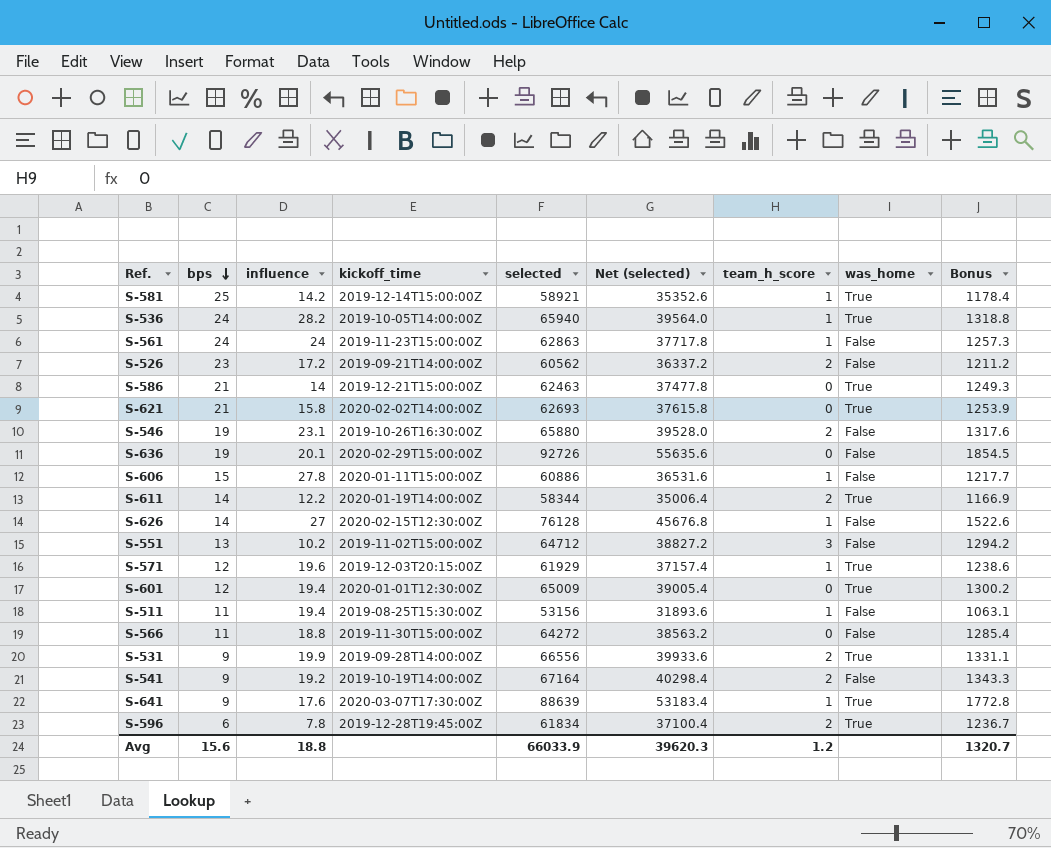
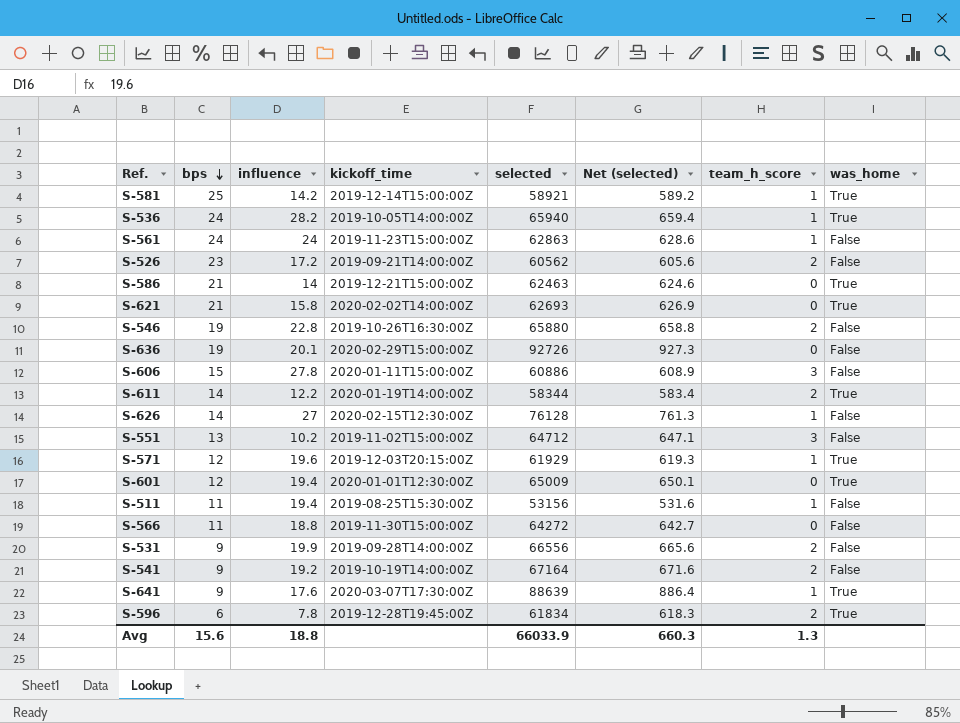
column Bonus | formula: [selected] * 0.02 -> none
column Net (selected) | formula: [selected] * 0.6 -> [selected] * 0.01
S-546 | influence: 23.1 -> 22.8
S-606 | team_h_score: 1 -> 3
S-531 | was_home: True -> False
Avg | Net (selected): 39620.3 -> 660.3
Avg | team_h_score: 1.2 -> 1.3

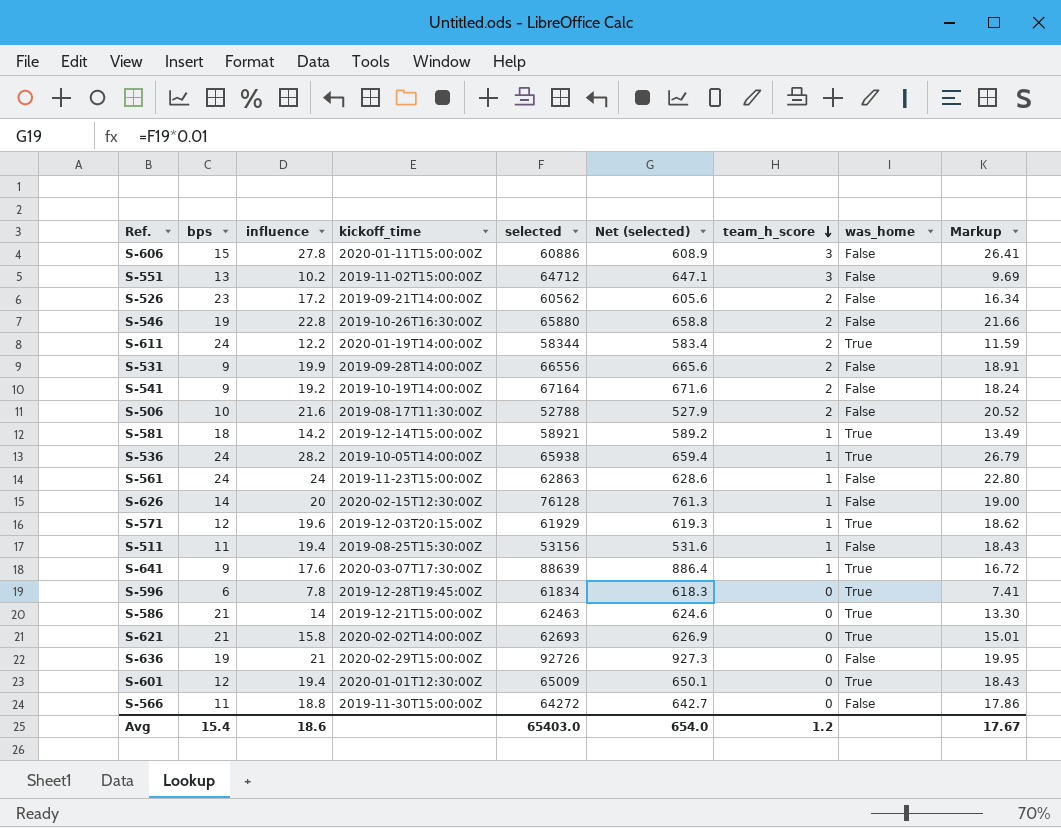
row order: bps descending -> team_h_score descending
column Markup | formula: none -> [influence] * 0.95
S-611 | bps: 14 -> 24
row S-506: none -> 10 | 21.6 | 2019-08-17T11:30:00Z | 52788 | 527.9 | 2 | False | 20.52
S-581 | bps: 25 -> 18
S-536 | selected: 65940 -> 65938
S-626 | influence: 27 -> 20
S-596 | team_h_score: 2 -> 0
S-636 | influence: 20.1 -> 21
Avg | bps: 15.6 -> 15.4
Avg | influence: 18.8 -> 18.6
Avg | selected: 66033.9 -> 65403.0
Avg | Net (selected): 660.3 -> 654.0
Avg | team_h_score: 1.3 -> 1.2

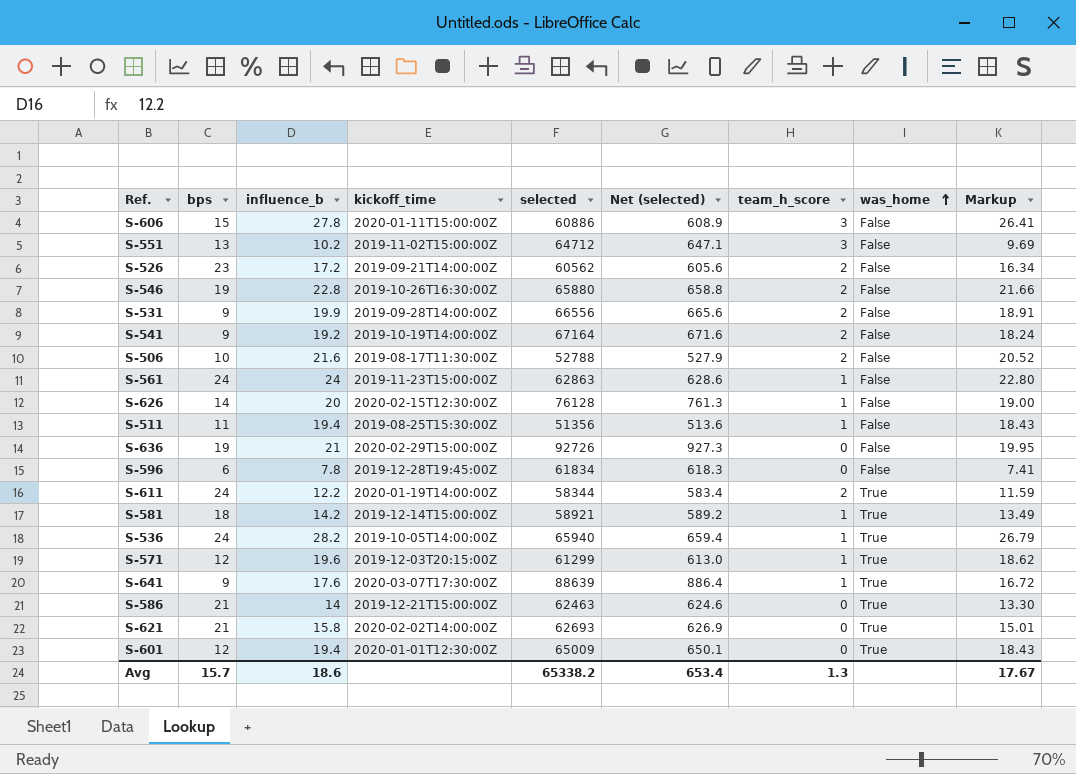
row order: team_h_score descending -> was_home ascending
column name: influence -> influence_b
row S-566: 11 | 18.8 | 2019-11-30T15:00:00Z | 64272 | 642.7 | 0 | False | 17.86 -> none
S-511 | selected: 53156 -> 51356
S-511 | Net (selected): 531.6 -> 513.6
S-596 | was_home: True -> False
S-536 | selected: 65938 -> 65940
S-571 | selected: 61929 -> 61299
S-571 | Net (selected): 619.3 -> 613.0
Avg | bps: 15.4 -> 15.7
Avg | selected: 65403.0 -> 65338.2
Avg | Net (selected): 654.0 -> 653.4
Avg | team_h_score: 1.2 -> 1.3

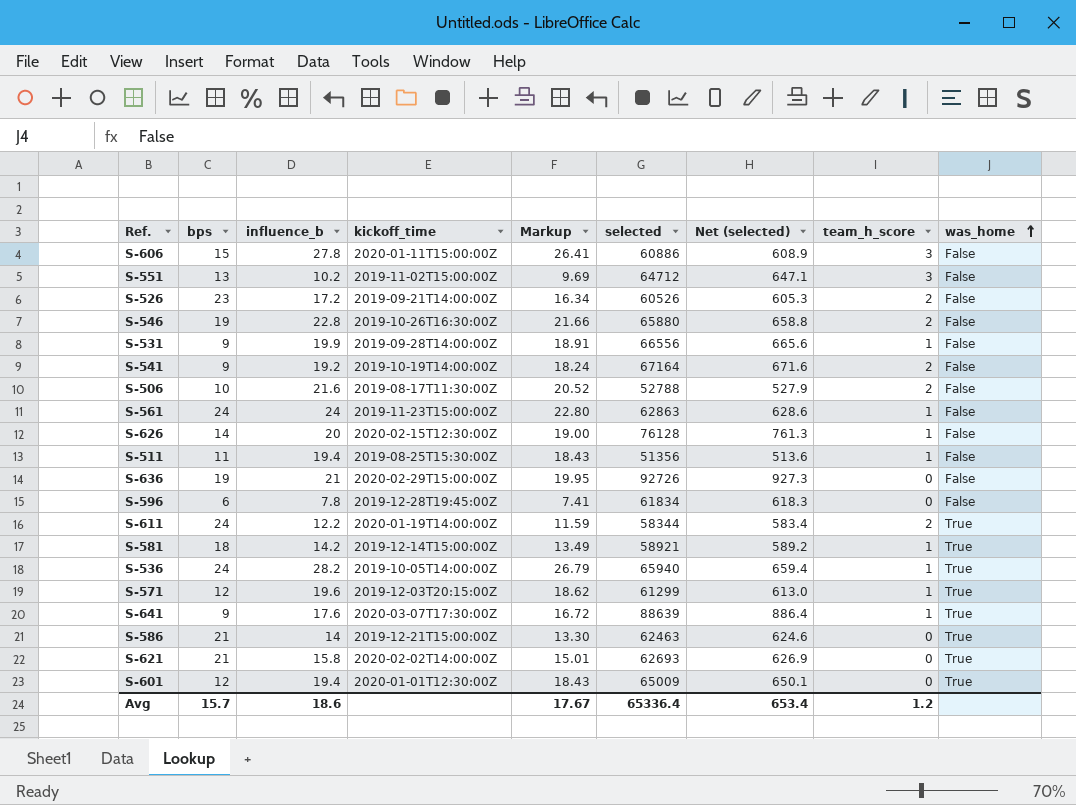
column Markup | position: 9 -> 5
S-526 | selected: 60562 -> 60526
S-526 | Net (selected): 605.6 -> 605.3
S-531 | team_h_score: 2 -> 1
Avg | selected: 65338.2 -> 65336.4
Avg | team_h_score: 1.3 -> 1.2

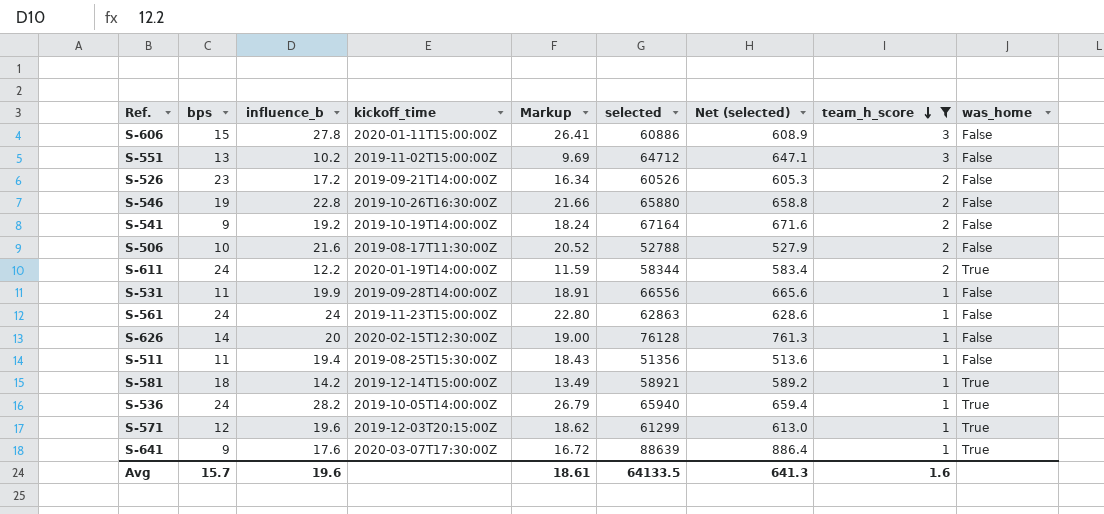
filter: none -> team_h_score != 0
row order: was_home ascending -> team_h_score descending
S-531 | bps: 9 -> 11
Avg | influence_b: 18.6 -> 19.6
Avg | Markup: 17.67 -> 18.61
Avg | selected: 65336.4 -> 64133.5
Avg | Net (selected): 653.4 -> 641.3
Avg | team_h_score: 1.2 -> 1.6

